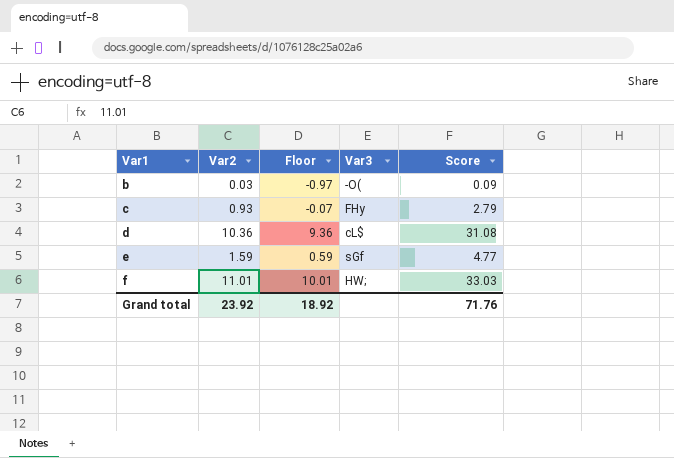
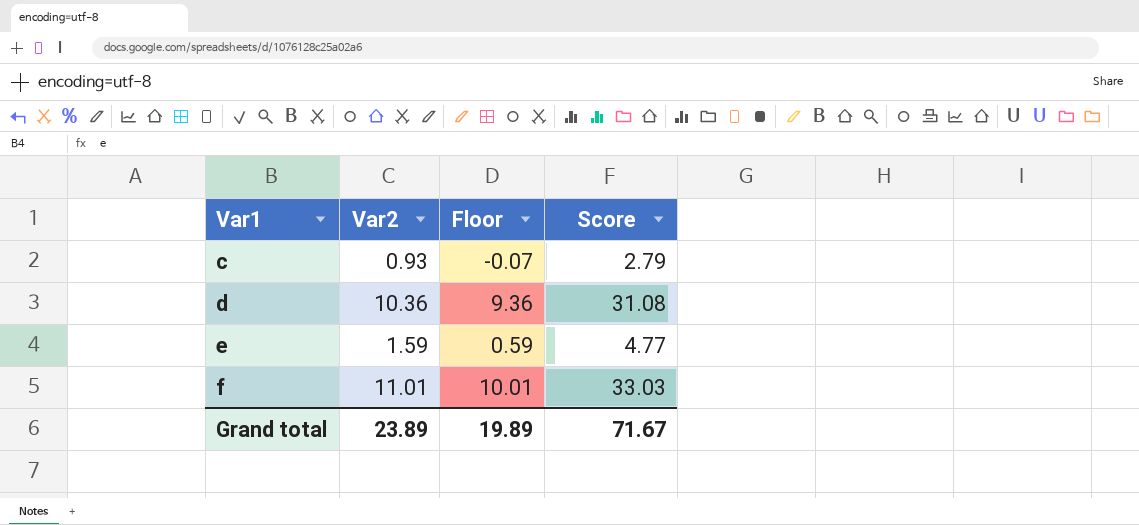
column Var3 | position: 4 -> none
row b: 0.03 | -0.97 | -O( | 0.09 -> none
Grand total | Var2: 23.92 -> 23.89
Grand total | Floor: 18.92 -> 19.89
Grand total | Score: 71.76 -> 71.67

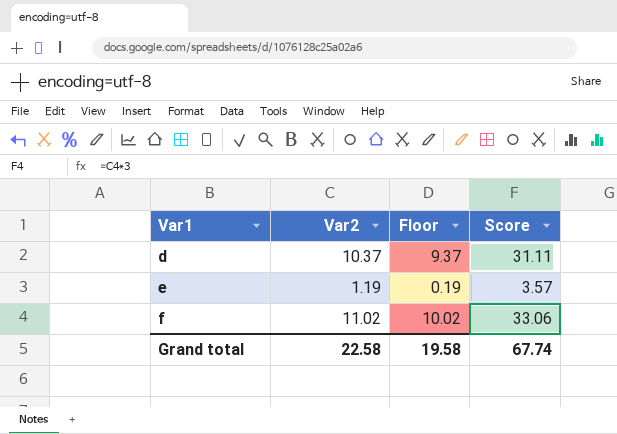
row c: 0.93 | -0.07 | 2.79 -> none
d | Var2: 10.36 -> 10.37
d | Floor: 9.36 -> 9.37
d | Score: 31.08 -> 31.11
e | Var2: 1.59 -> 1.19
e | Floor: 0.59 -> 0.19
e | Score: 4.77 -> 3.57
f | Var2: 11.01 -> 11.02
f | Floor: 10.01 -> 10.02
f | Score: 33.03 -> 33.06
Grand total | Var2: 23.89 -> 22.58
Grand total | Floor: 19.89 -> 19.58
Grand total | Score: 71.67 -> 67.74

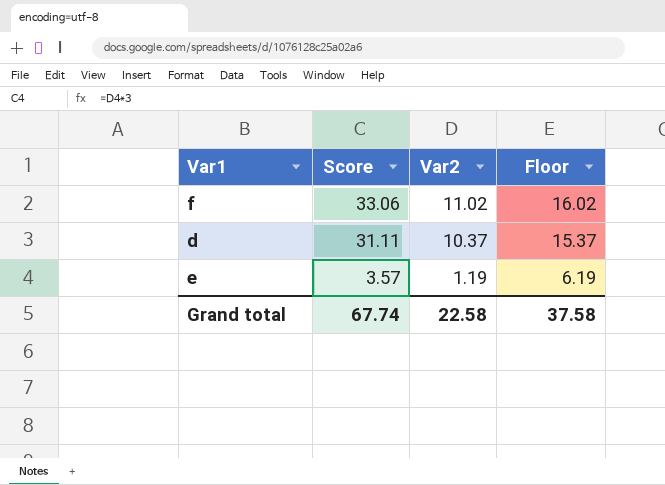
row order: Var1 ascending -> Score descending
column Score | position: 4 -> 2
column Floor | formula: [Var2] - 1 -> [Var2] + 5
Grand total | Floor: 19.58 -> 37.58

